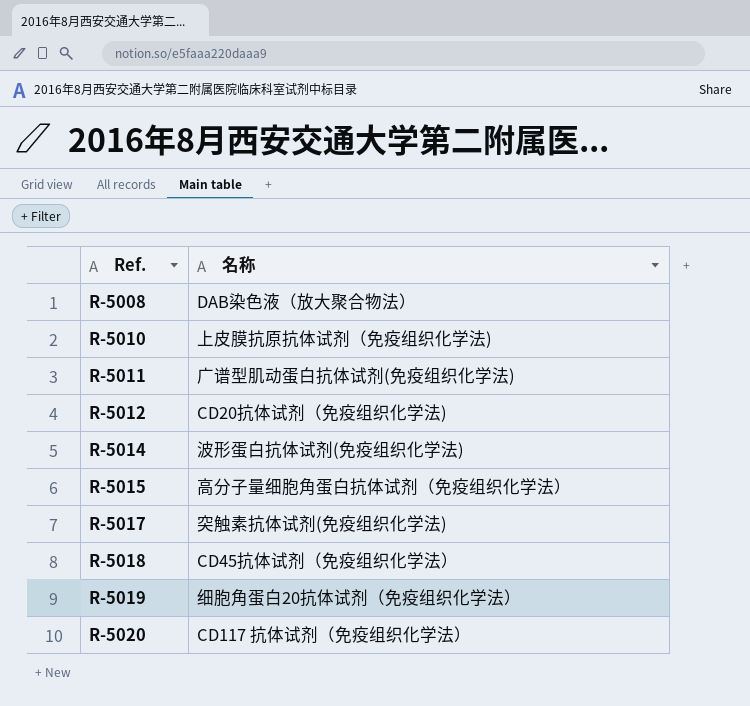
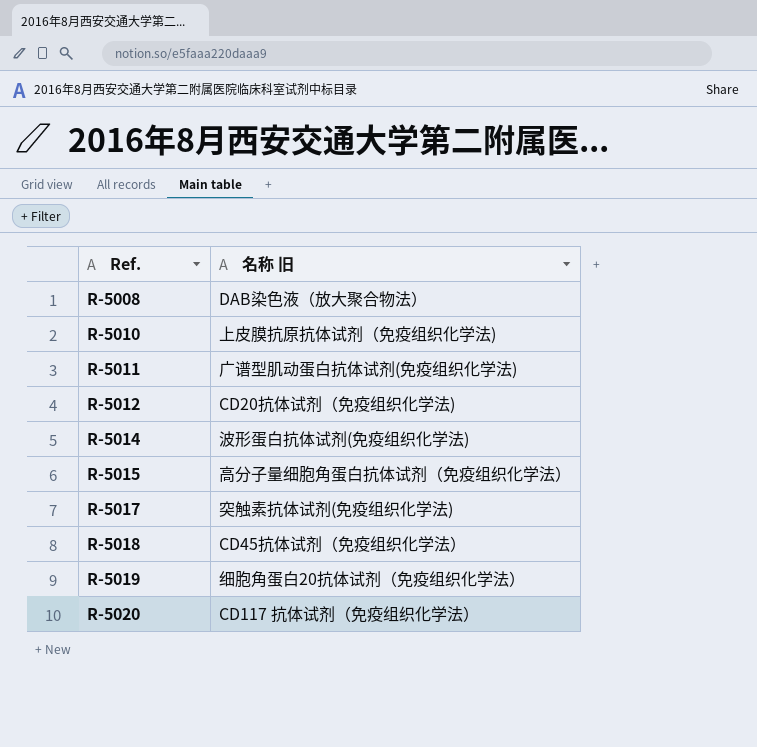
column name: 名称 -> 名称 旧

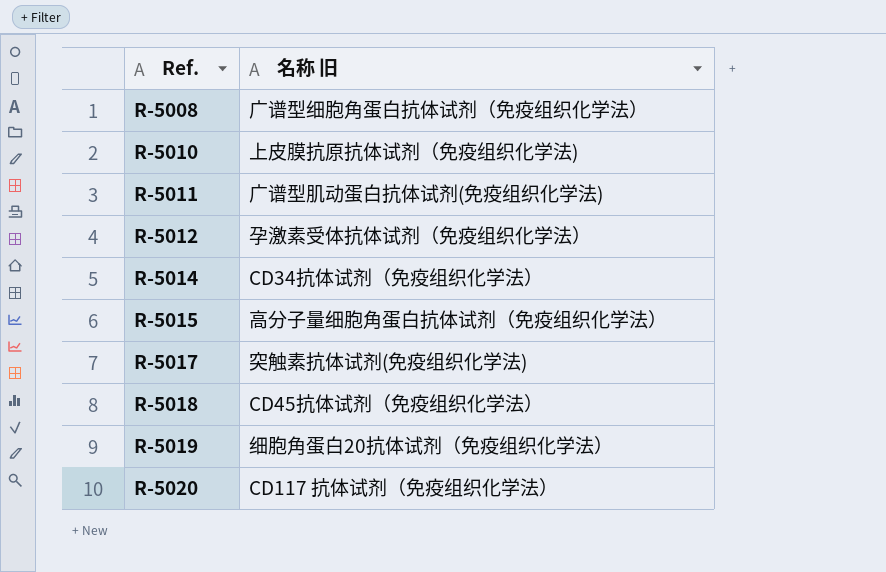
R-5008 | 名称 旧: DAB染色液（放大聚合物法） -> 广谱型细胞角蛋白抗体试剂（免疫组织化学法）
R-5012 | 名称 旧: CD20抗体试剂（免疫组织化学法) -> 孕激素受体抗体试剂（免疫组织化学法）
R-5014 | 名称 旧: 波形蛋白抗体试剂(免疫组织化学法) -> CD34抗体试剂（免疫组织化学法）

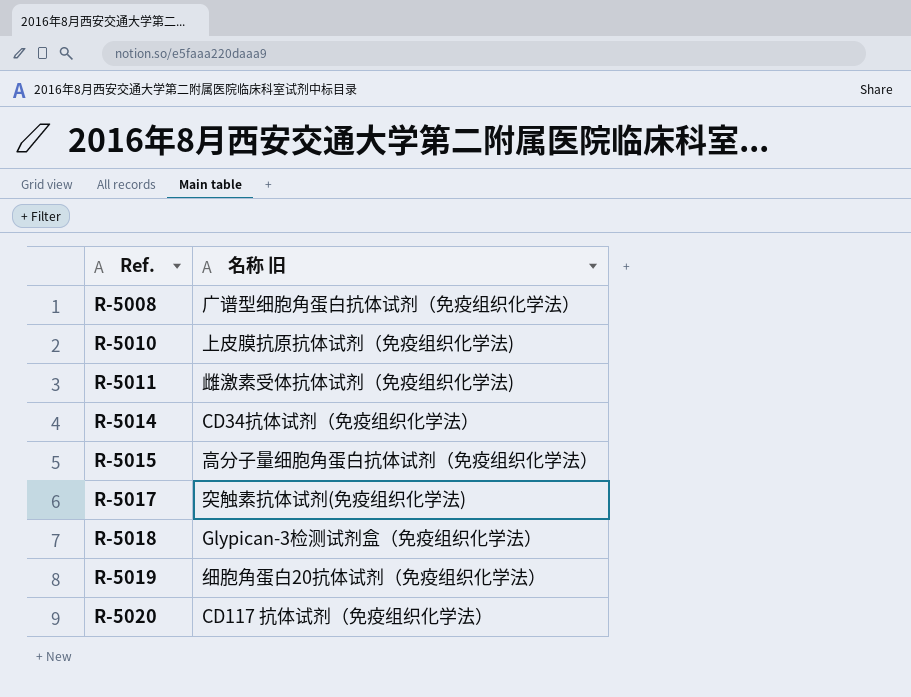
row R-5012: 孕激素受体抗体试剂（免疫组织化学法） -> none
R-5011 | 名称 旧: 广谱型肌动蛋白抗体试剂(免疫组织化学法) -> 雌激素受体抗体试剂（免疫组织化学法)
R-5018 | 名称 旧: CD45抗体试剂（免疫组织化学法） -> Glypican-3检测试剂盒（免疫组织化学法）

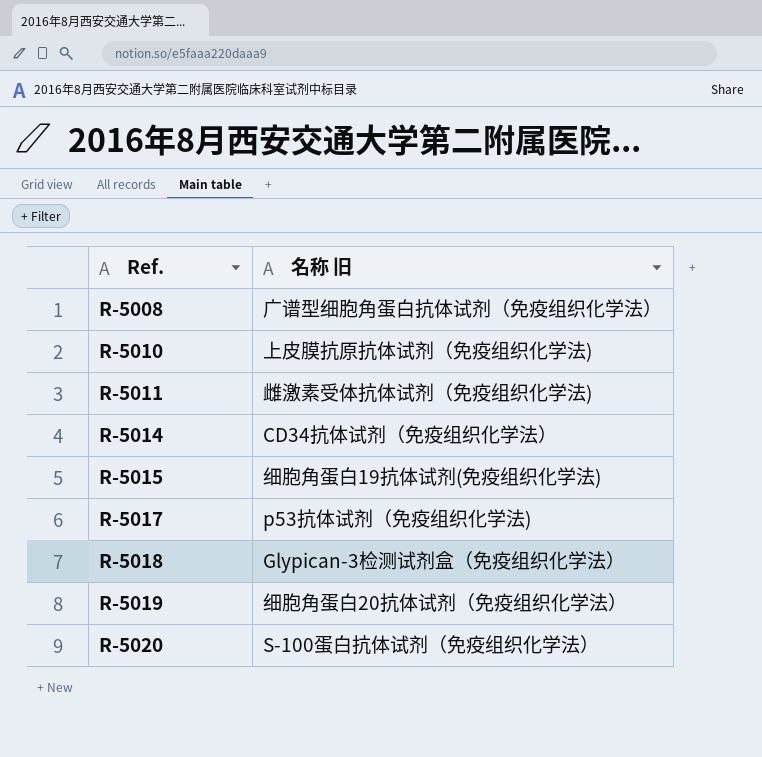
R-5015 | 名称 旧: 高分子量细胞角蛋白抗体试剂（免疫组织化学法） -> 细胞角蛋白19抗体试剂(免疫组织化学法)
R-5017 | 名称 旧: 突触素抗体试剂(免疫组织化学法) -> p53抗体试剂（免疫组织化学法)
R-5020 | 名称 旧: CD117 抗体试剂（免疫组织化学法） -> S-100蛋白抗体试剂（免疫组织化学法）

